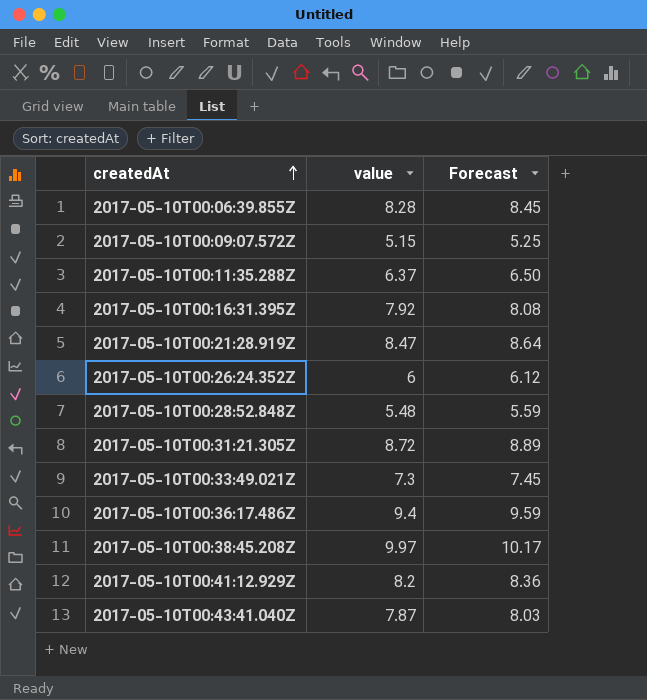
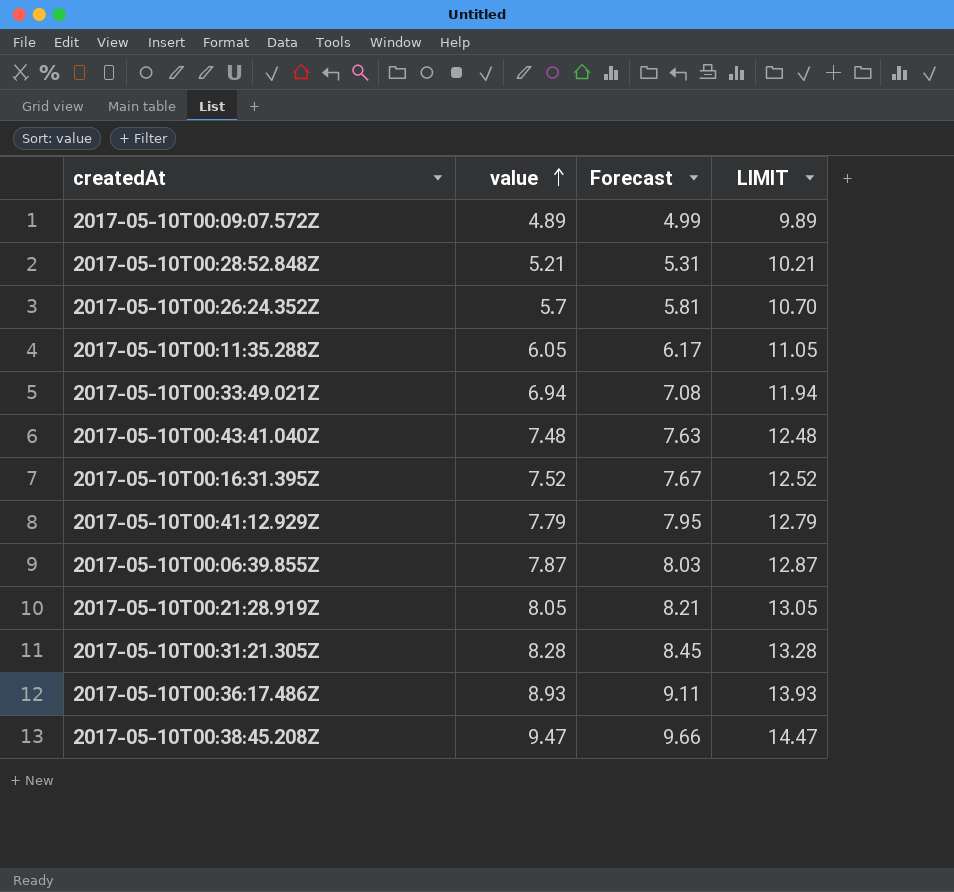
row order: createdAt ascending -> value ascending
column LIMIT | formula: none -> [value] + 5
2017-05-10T00:09:07.572Z | value: 5.15 -> 4.89
2017-05-10T00:09:07.572Z | Forecast: 5.25 -> 4.99
2017-05-10T00:28:52.848Z | value: 5.48 -> 5.21
2017-05-10T00:28:52.848Z | Forecast: 5.59 -> 5.31
2017-05-10T00:26:24.352Z | value: 6 -> 5.7
2017-05-10T00:26:24.352Z | Forecast: 6.12 -> 5.81
2017-05-10T00:11:35.288Z | value: 6.37 -> 6.05
2017-05-10T00:11:35.288Z | Forecast: 6.50 -> 6.17
2017-05-10T00:33:49.021Z | value: 7.3 -> 6.94
2017-05-10T00:33:49.021Z | Forecast: 7.45 -> 7.08
2017-05-10T00:43:41.040Z | value: 7.87 -> 7.48
2017-05-10T00:43:41.040Z | Forecast: 8.03 -> 7.63
2017-05-10T00:16:31.395Z | value: 7.92 -> 7.52
2017-05-10T00:16:31.395Z | Forecast: 8.08 -> 7.67
2017-05-10T00:41:12.929Z | value: 8.2 -> 7.79
2017-05-10T00:41:12.929Z | Forecast: 8.36 -> 7.95
2017-05-10T00:06:39.855Z | value: 8.28 -> 7.87
2017-05-10T00:06:39.855Z | Forecast: 8.45 -> 8.03
2017-05-10T00:21:28.919Z | value: 8.47 -> 8.05
2017-05-10T00:21:28.919Z | Forecast: 8.64 -> 8.21
2017-05-10T00:31:21.305Z | value: 8.72 -> 8.28
2017-05-10T00:31:21.305Z | Forecast: 8.89 -> 8.45
2017-05-10T00:36:17.486Z | value: 9.4 -> 8.93
2017-05-10T00:36:17.486Z | Forecast: 9.59 -> 9.11
2017-05-10T00:38:45.208Z | value: 9.97 -> 9.47
2017-05-10T00:38:45.208Z | Forecast: 10.17 -> 9.66

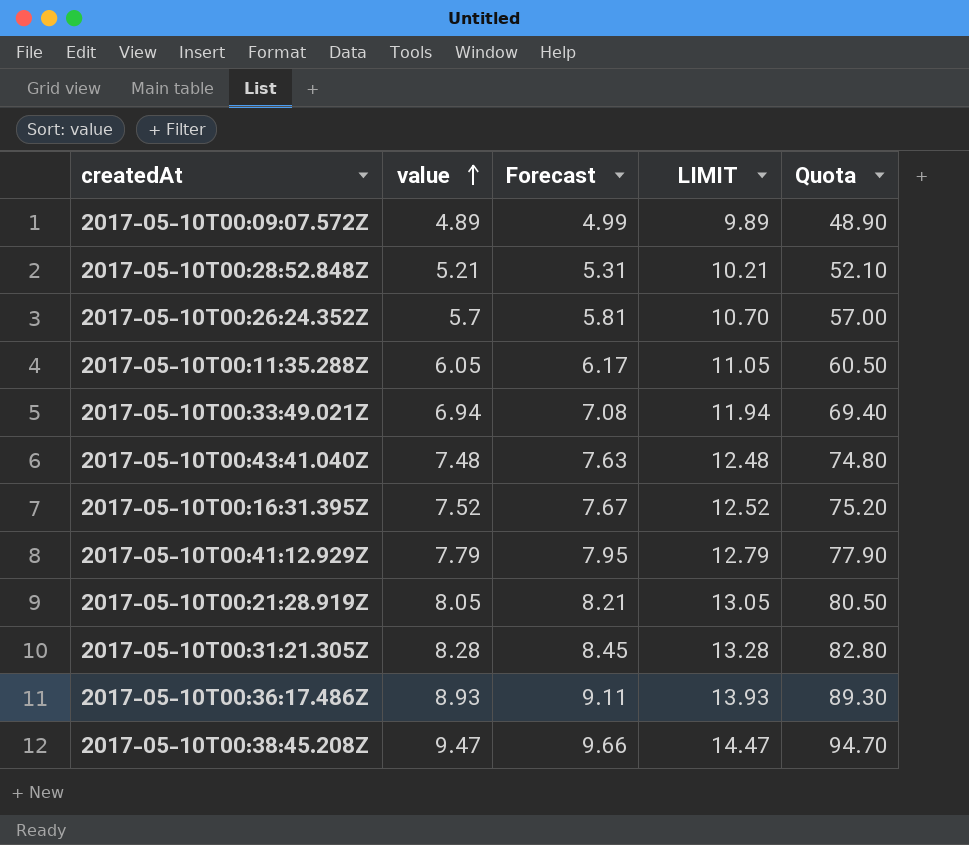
column Quota | formula: none -> [value] * 10
row 2017-05-10T00:06:39.855Z: 7.87 | 8.03 | 12.87 -> none

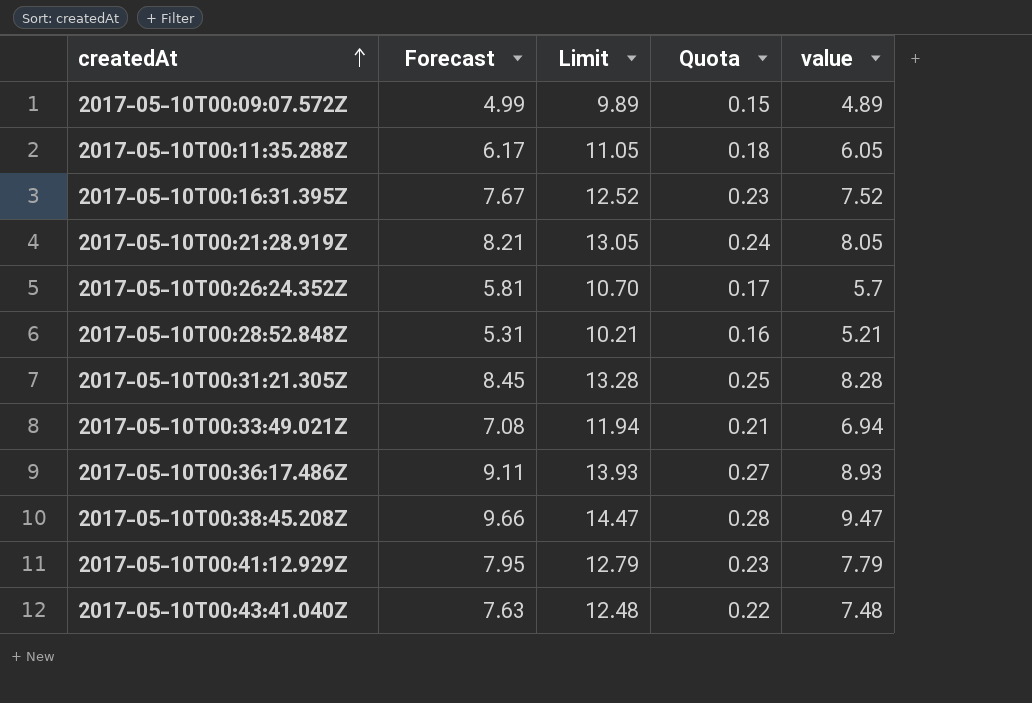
row order: value ascending -> createdAt ascending
column name: LIMIT -> Limit
column Quota | formula: [value] * 10 -> [value] * 0.03
column value | position: 2 -> 5

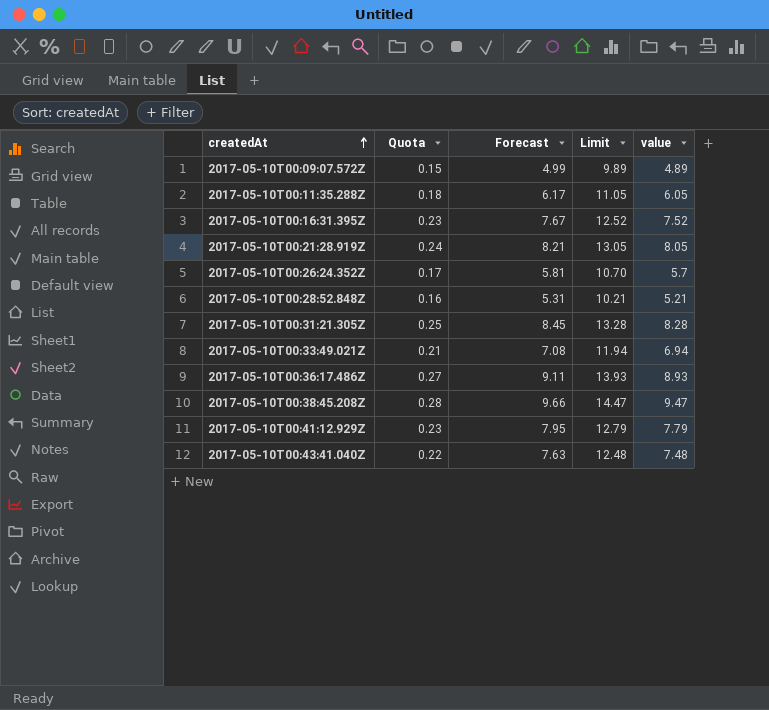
column Quota | position: 4 -> 2

